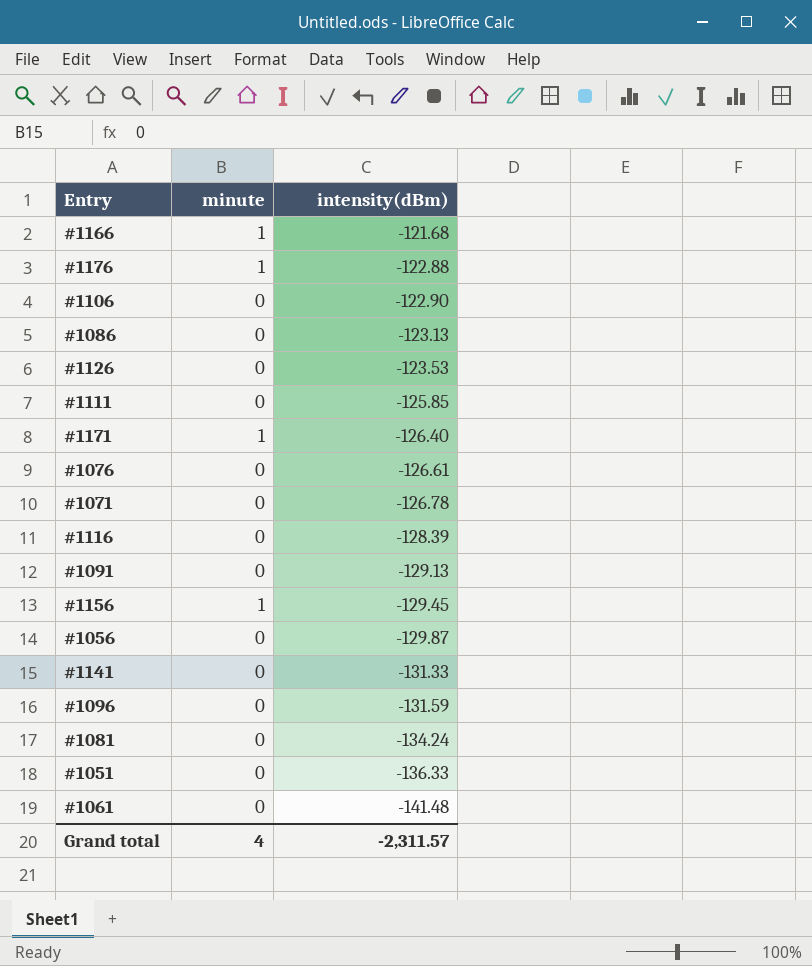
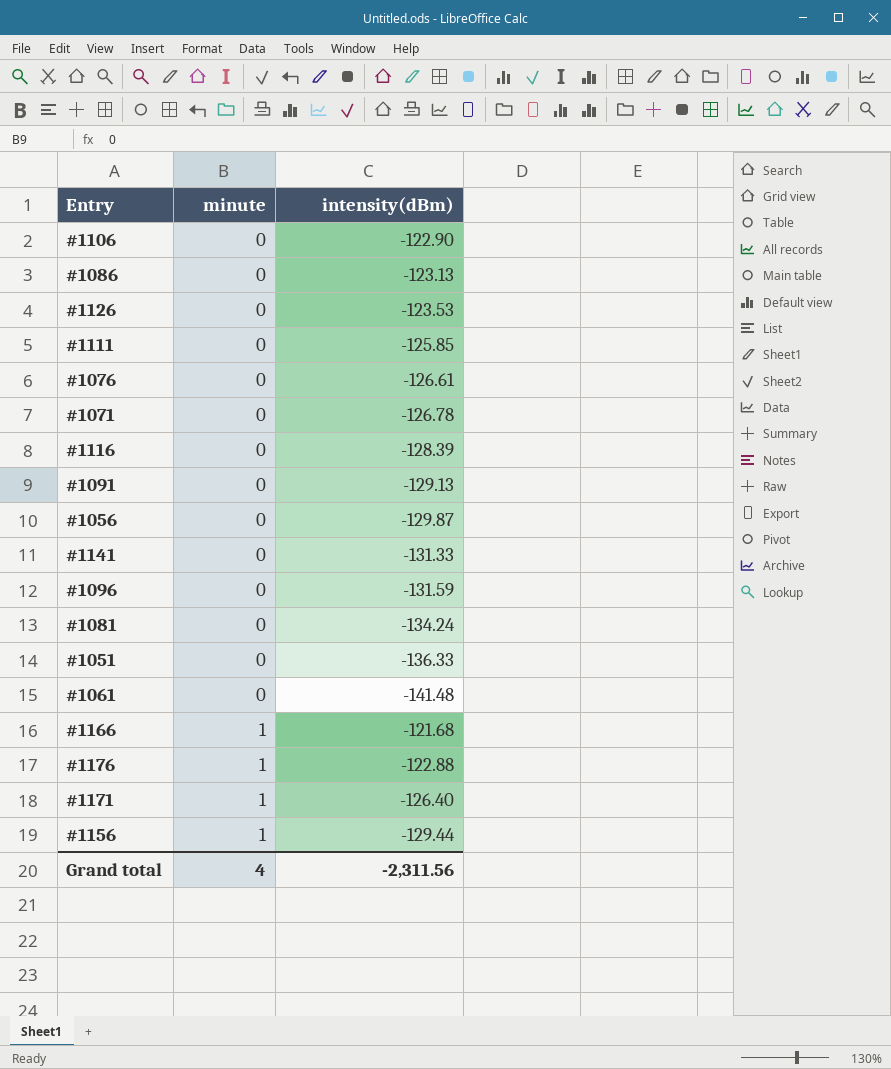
row order: intensity(dBm) descending -> minute ascending
#1156 | intensity(dBm): -129.45 -> -129.44
Grand total | intensity(dBm): -2,311.57 -> -2,311.56

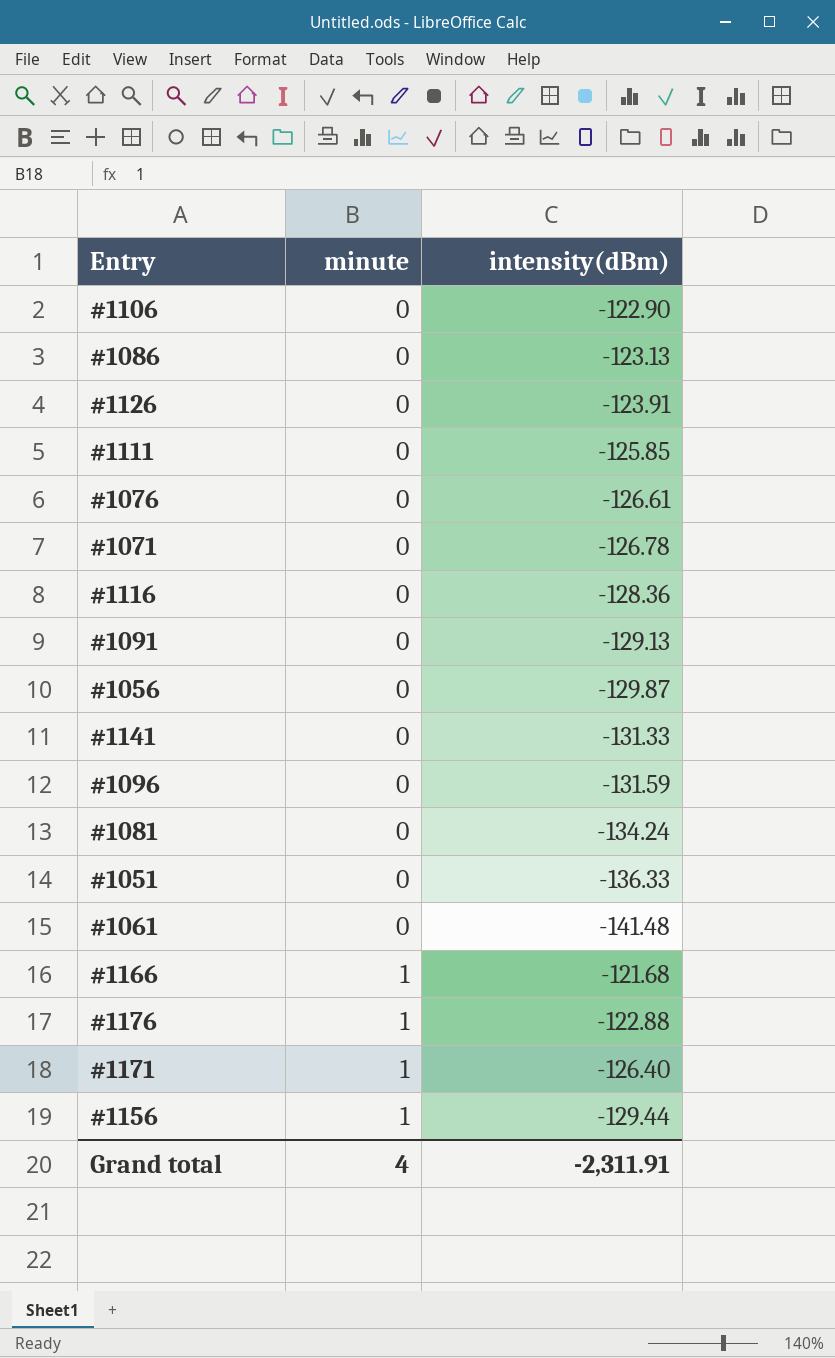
#1126 | intensity(dBm): -123.53 -> -123.91
#1116 | intensity(dBm): -128.39 -> -128.36
Grand total | intensity(dBm): -2,311.56 -> -2,311.91

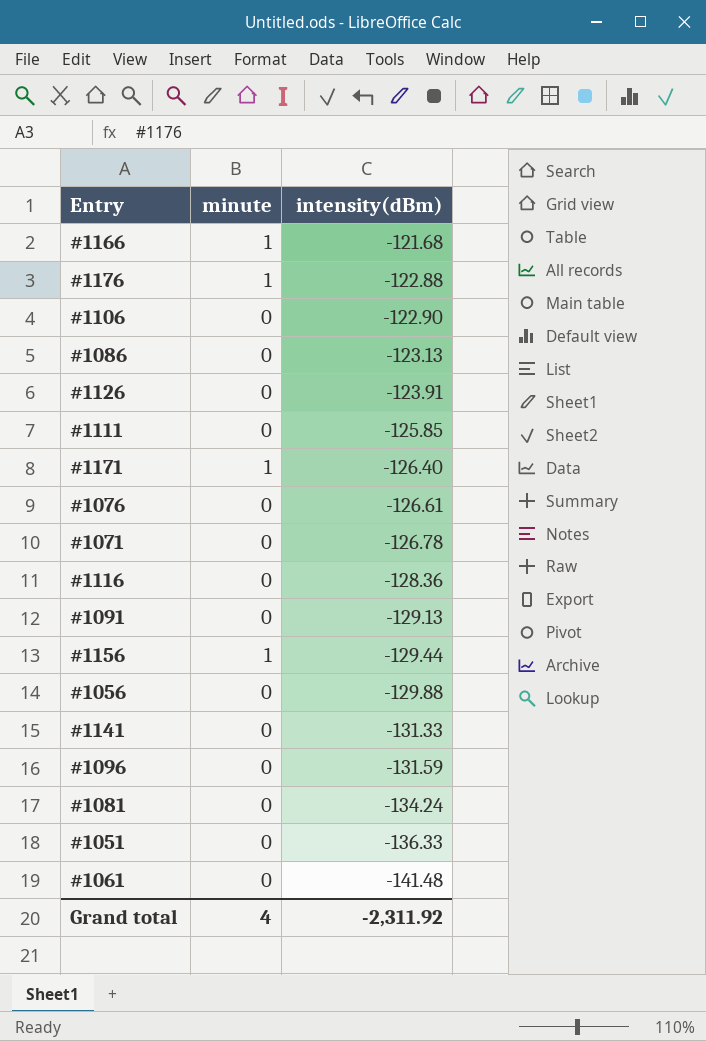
row order: minute ascending -> intensity(dBm) descending
#1056 | intensity(dBm): -129.87 -> -129.88
Grand total | intensity(dBm): -2,311.91 -> -2,311.92

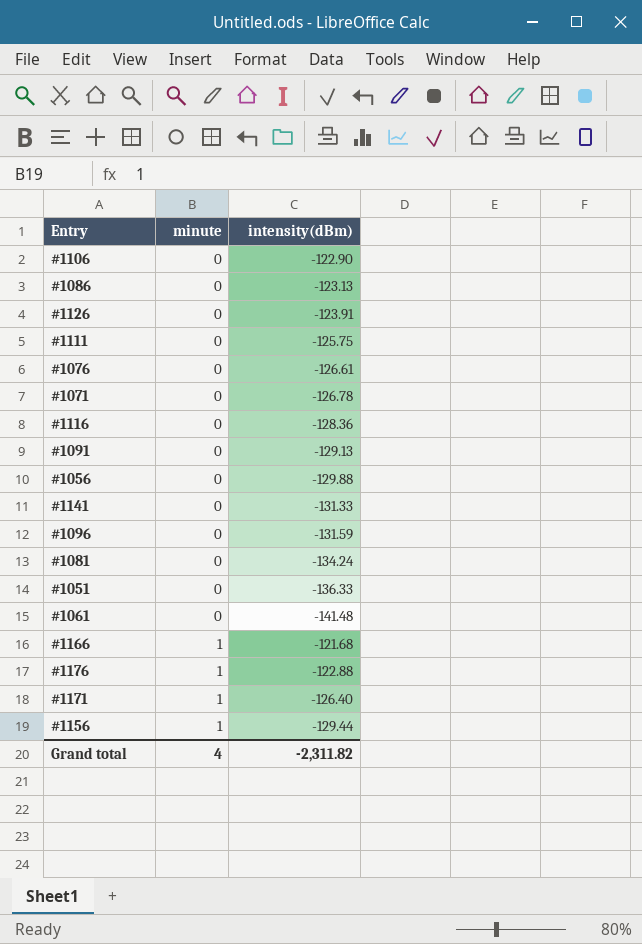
row order: intensity(dBm) descending -> minute ascending
#1111 | intensity(dBm): -125.85 -> -125.75
Grand total | intensity(dBm): -2,311.92 -> -2,311.82

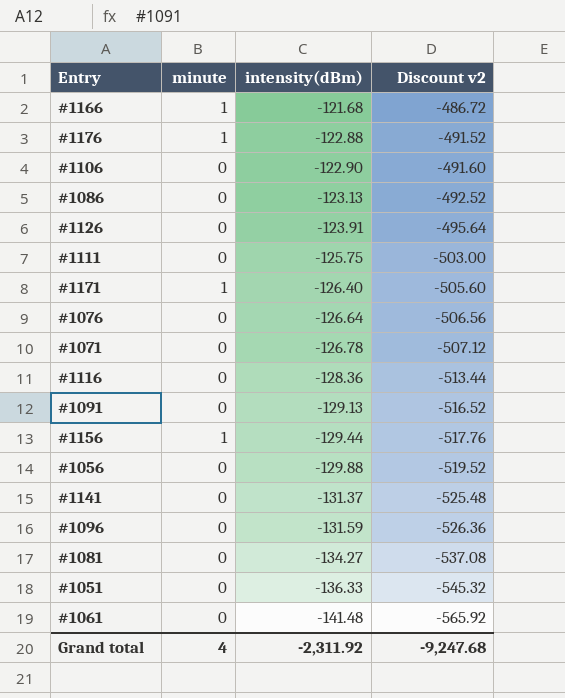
row order: minute ascending -> intensity(dBm) descending
column Discount v2 | formula: none -> [intensity(dBm)] * 4
#1076 | intensity(dBm): -126.61 -> -126.64
#1141 | intensity(dBm): -131.33 -> -131.37
#1081 | intensity(dBm): -134.24 -> -134.27
Grand total | intensity(dBm): -2,311.82 -> -2,311.92

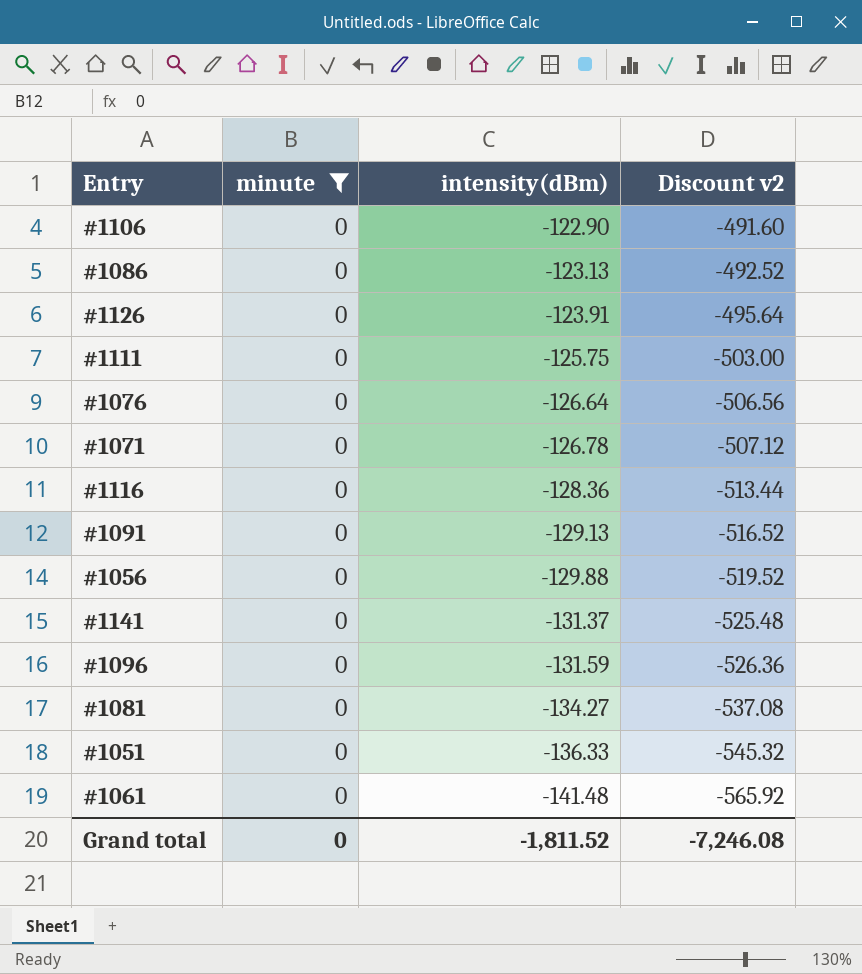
filter: none -> minute = 0
Grand total | minute: 4 -> 0
Grand total | intensity(dBm): -2,311.92 -> -1,811.52
Grand total | Discount v2: -9,247.68 -> -7,246.08

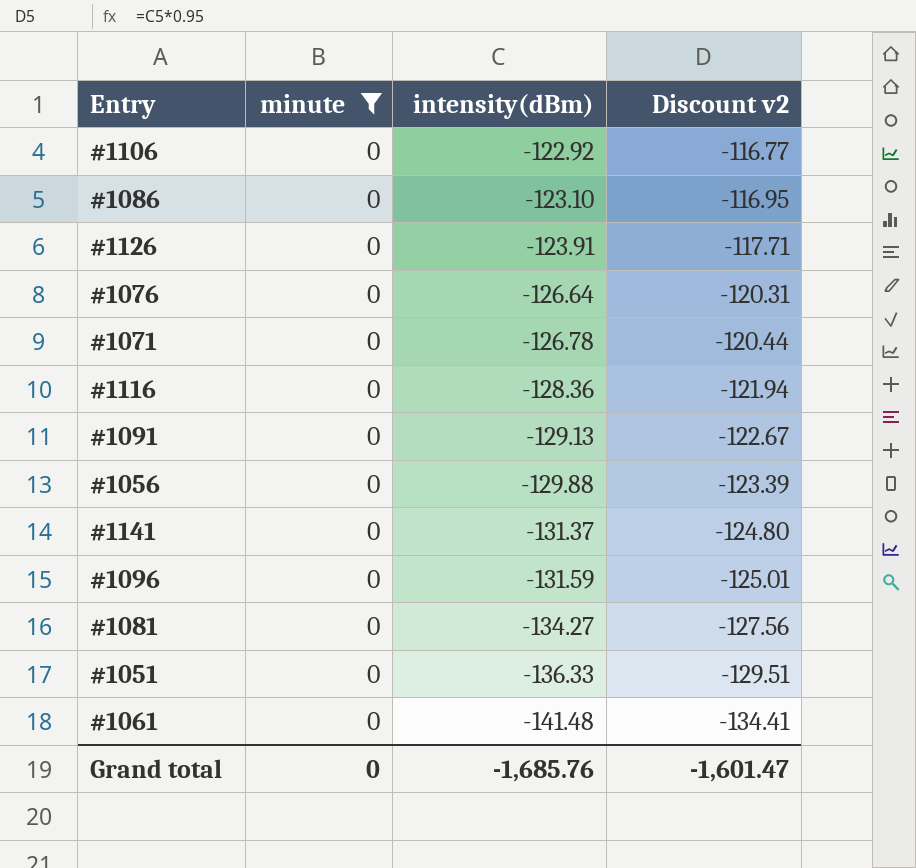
column Discount v2 | formula: [intensity(dBm)] * 4 -> [intensity(dBm)] * 0.95
row #1111: 0 | -125.75 | -503.00 -> none
#1106 | intensity(dBm): -122.90 -> -122.92
#1086 | intensity(dBm): -123.13 -> -123.10
Grand total | intensity(dBm): -1,811.52 -> -1,685.76
Grand total | Discount v2: -7,246.08 -> -1,601.47

